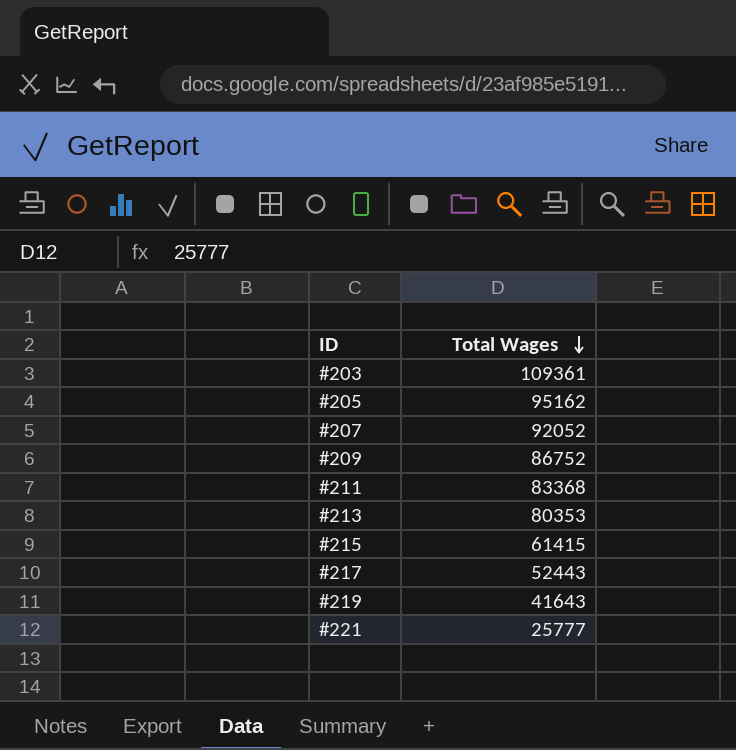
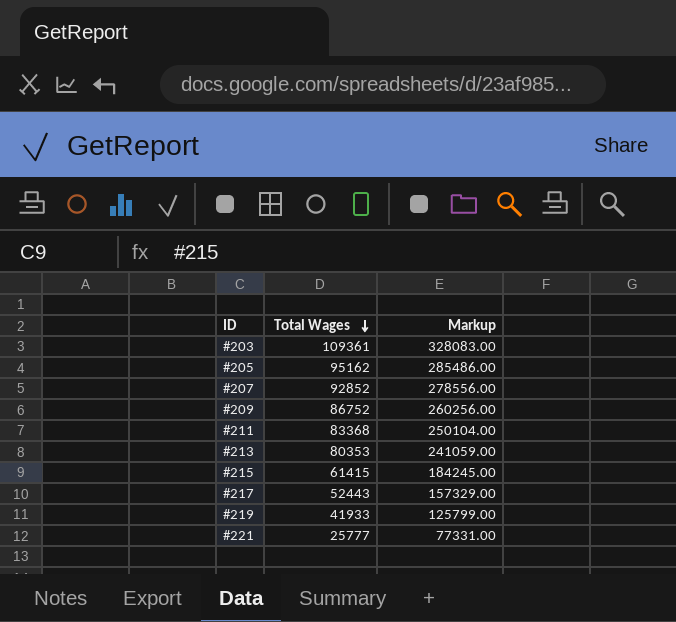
column Markup | formula: none -> [Total Wages] * 3
#207 | Total Wages: 92052 -> 92852
#219 | Total Wages: 41643 -> 41933

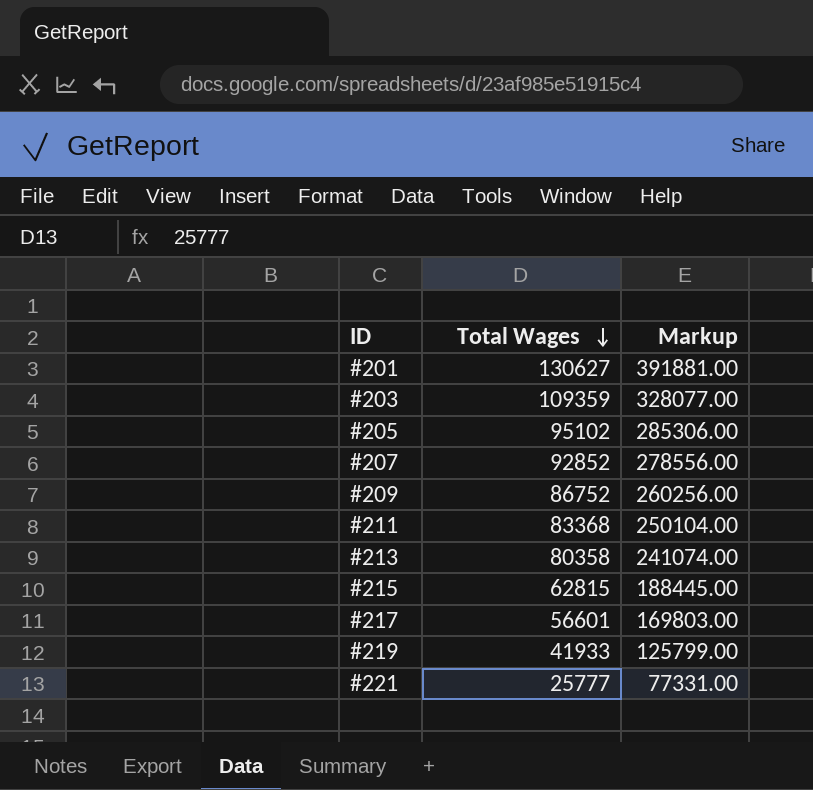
row #201: none -> 130627 | 391881.00
#203 | Total Wages: 109361 -> 109359
#203 | Markup: 328083.00 -> 328077.00
#205 | Total Wages: 95162 -> 95102
#205 | Markup: 285486.00 -> 285306.00
#213 | Total Wages: 80353 -> 80358
#213 | Markup: 241059.00 -> 241074.00
#215 | Total Wages: 61415 -> 62815
#215 | Markup: 184245.00 -> 188445.00
#217 | Total Wages: 52443 -> 56601
#217 | Markup: 157329.00 -> 169803.00

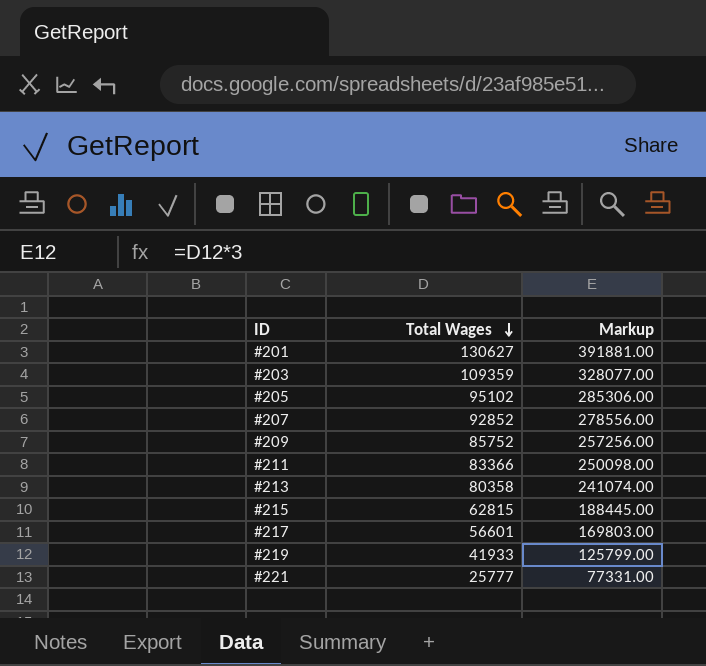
#209 | Total Wages: 86752 -> 85752
#209 | Markup: 260256.00 -> 257256.00
#211 | Total Wages: 83368 -> 83366
#211 | Markup: 250104.00 -> 250098.00

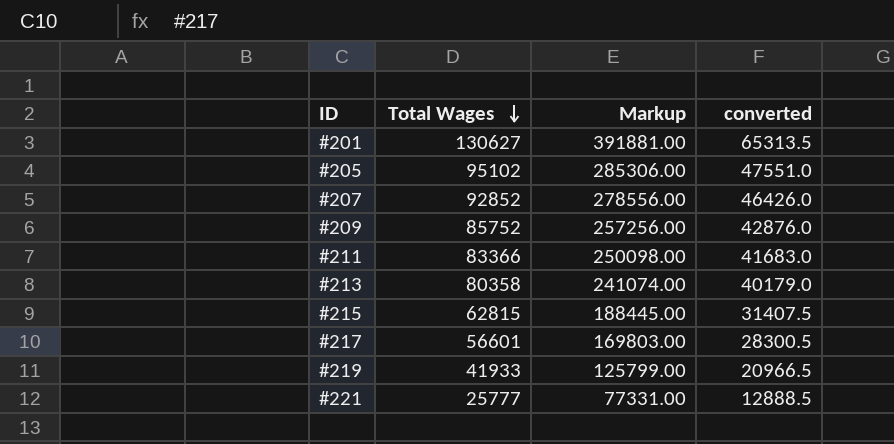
column converted | formula: none -> [Total Wages] * 0.5
row #203: 109359 | 328077.00 -> none

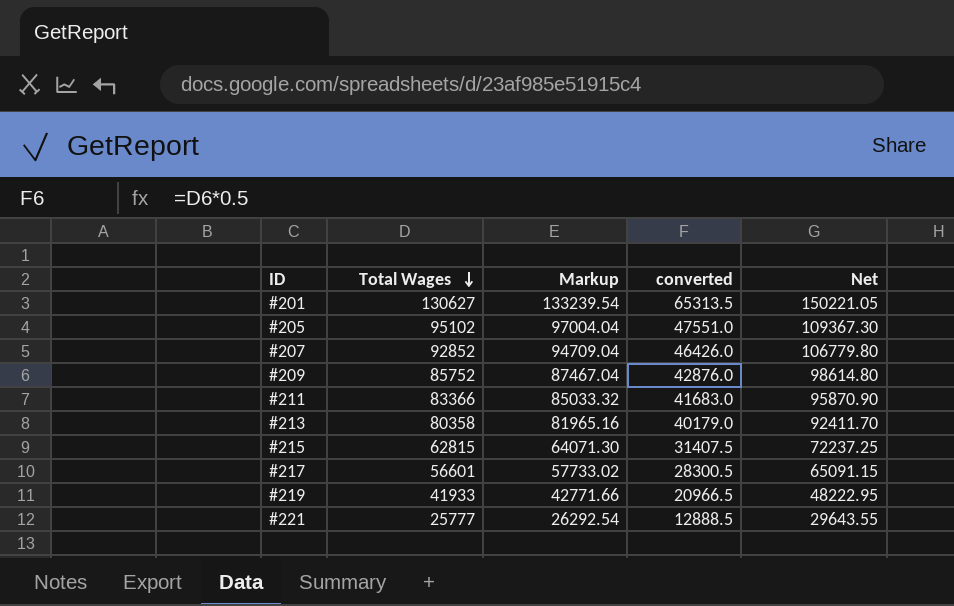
column Markup | formula: [Total Wages] * 3 -> [Total Wages] * 1.02
column Net | formula: none -> [Total Wages] * 1.15

